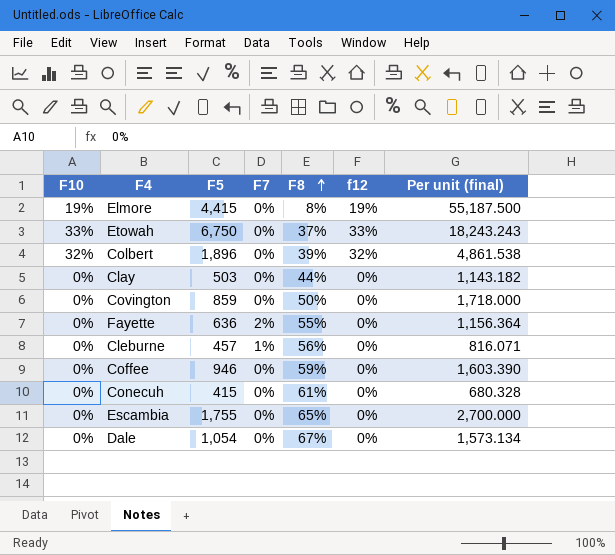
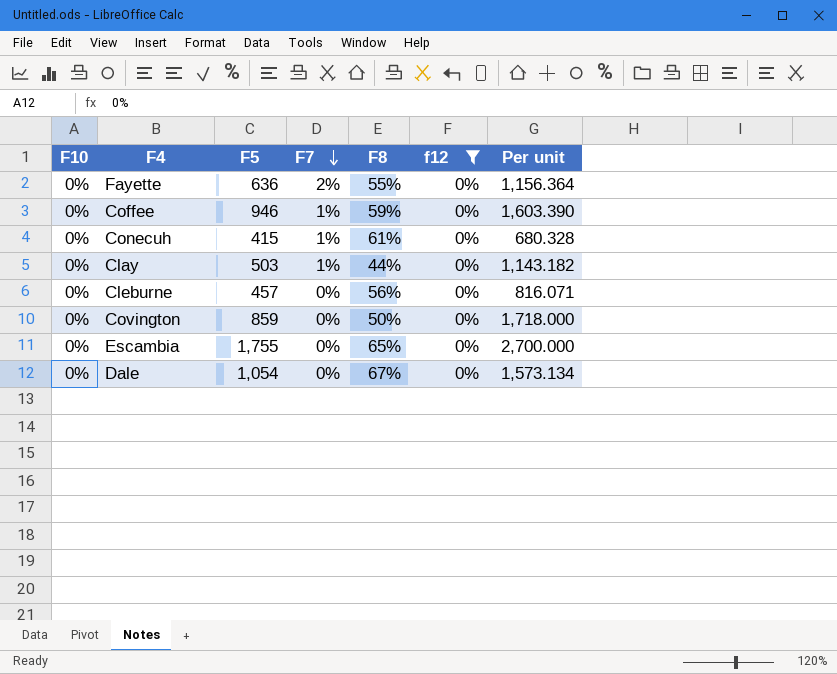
filter: none -> f12 = 0%
row order: F8 ascending -> F7 descending
column name: Per unit (final) -> Per unit
Coffee | F7: 0% -> 1%
Conecuh | F7: 0% -> 1%
Clay | F7: 0% -> 1%
Cleburne | F7: 1% -> 0%

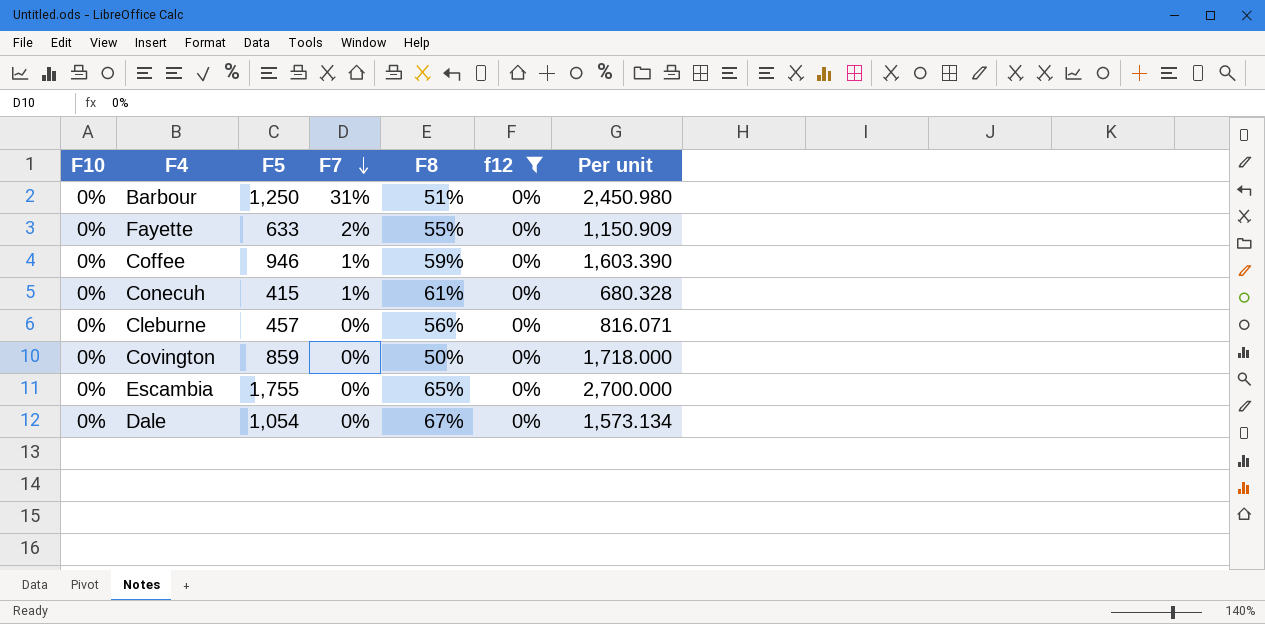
row Clay: 0% | 503 | 1% | 44% | 0% | 1,143.182 -> none
row Barbour: none -> 0% | 1,250 | 31% | 51% | 0% | 2,450.980
Fayette | F5: 636 -> 633
Fayette | Per unit: 1,156.364 -> 1,150.909

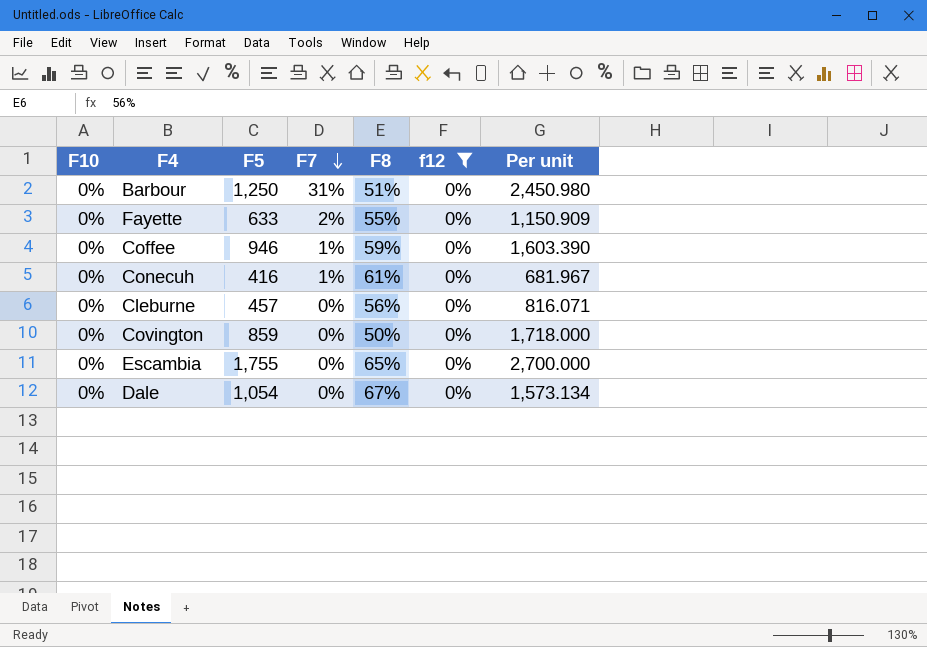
Conecuh | F5: 415 -> 416
Conecuh | Per unit: 680.328 -> 681.967

